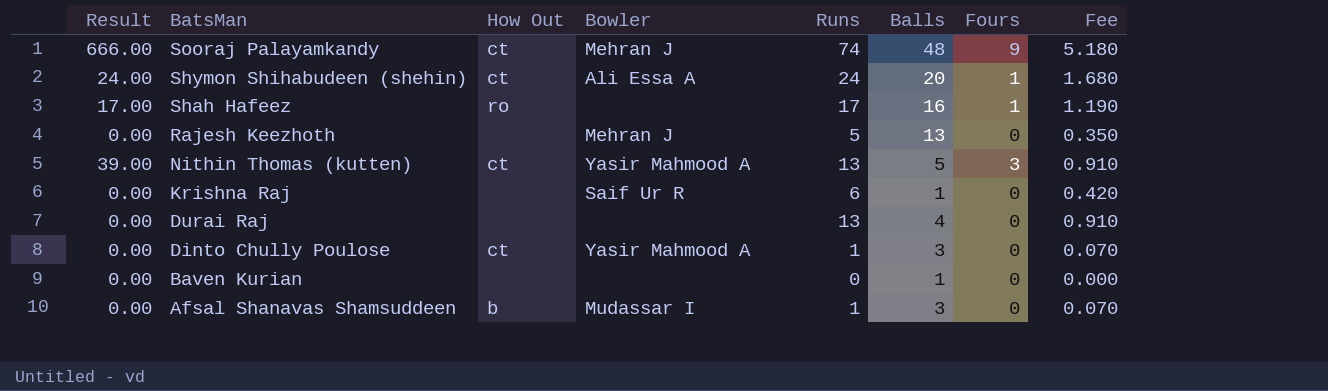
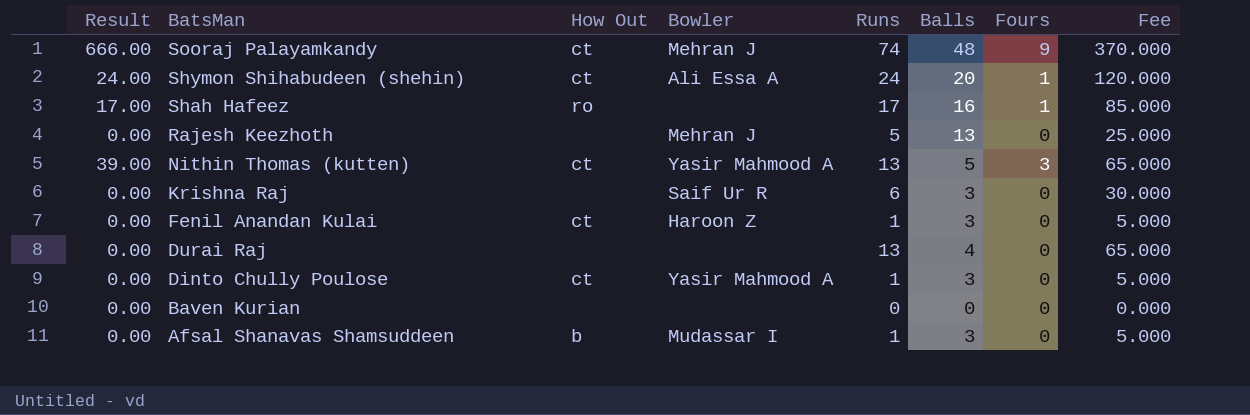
column Fee | formula: [Runs] * 0.07 -> [Runs] * 5
Krishna Raj | Balls: 1 -> 3
row Fenil Anandan Kulai: none -> 0.00 | ct | Haroon Z | 1 | 3 | 0 | 5.000
Baven Kurian | Balls: 1 -> 0

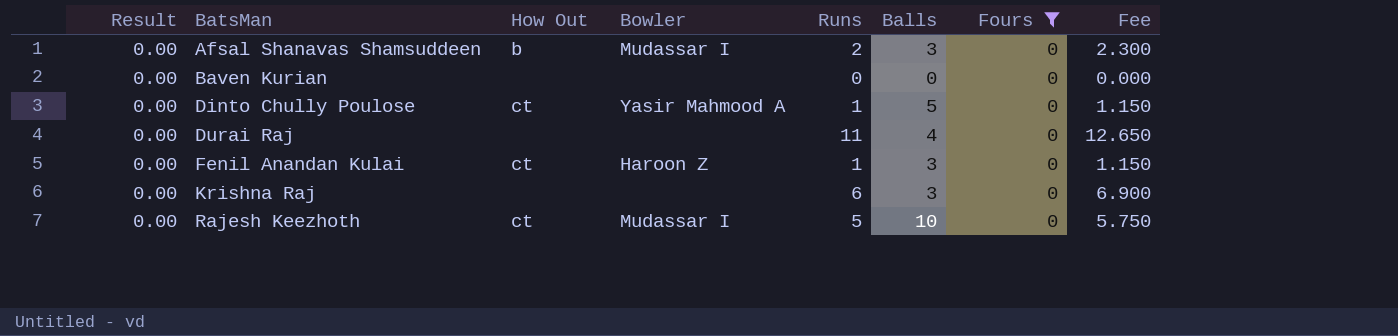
filter: none -> Fours = 0
row order: BatsMan descending -> BatsMan ascending
column Fee | formula: [Runs] * 5 -> [Runs] * 1.15
Afsal Shanavas Shamsuddeen | Runs: 1 -> 2
Dinto Chully Poulose | Balls: 3 -> 5
Durai Raj | Runs: 13 -> 11
Krishna Raj | Bowler: Saif Ur R -> none
Rajesh Keezhoth | How Out: none -> ct
Rajesh Keezhoth | Bowler: Mehran J -> Mudassar I
Rajesh Keezhoth | Balls: 13 -> 10

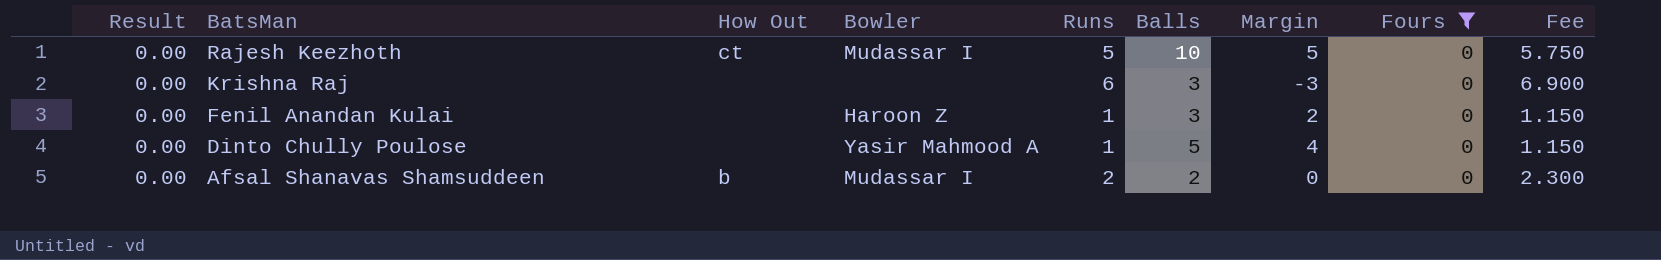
row order: BatsMan ascending -> BatsMan descending
column Margin | formula: none -> [Balls] - [Runs]
row Baven Kurian: 0.00 | none | none | 0 | 0 | 0 | 0.000 -> none
row Durai Raj: 0.00 | none | none | 11 | 4 | 0 | 12.650 -> none
Fenil Anandan Kulai | How Out: ct -> none
Dinto Chully Poulose | How Out: ct -> none
Afsal Shanavas Shamsuddeen | Balls: 3 -> 2

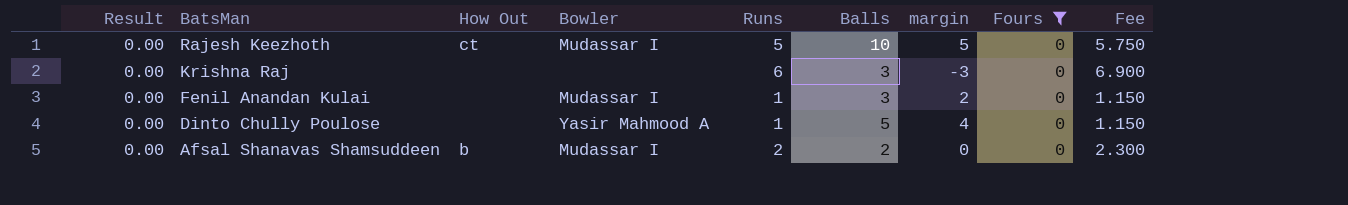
column name: Margin -> margin
Fenil Anandan Kulai | Bowler: Haroon Z -> Mudassar I

